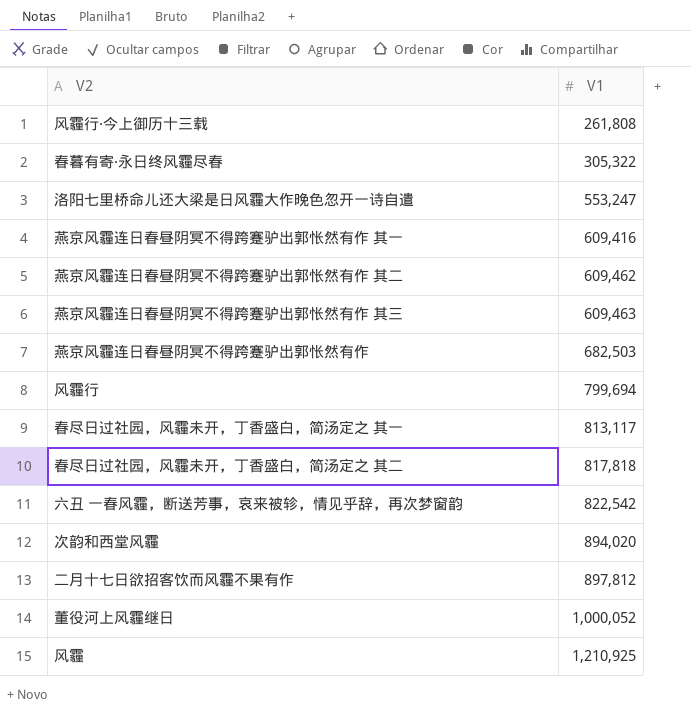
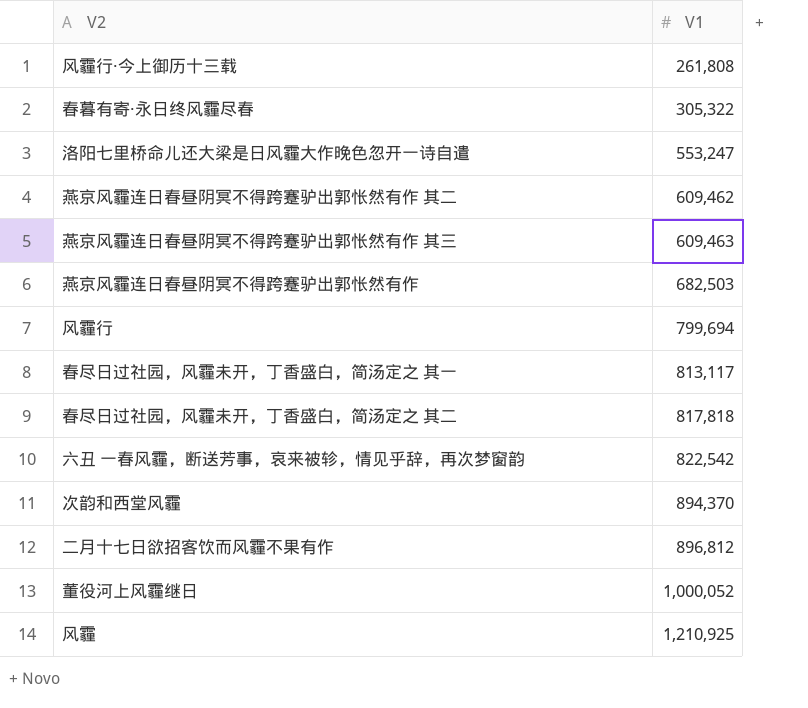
row 燕京风霾连日春昼阴冥不得跨蹇驴出郭怅然有作 其一: 609,416 -> none
次韵和西堂风霾 | V1: 894,020 -> 894,370
二月十七日欲招客饮而风霾不果有作 | V1: 897,812 -> 896,812

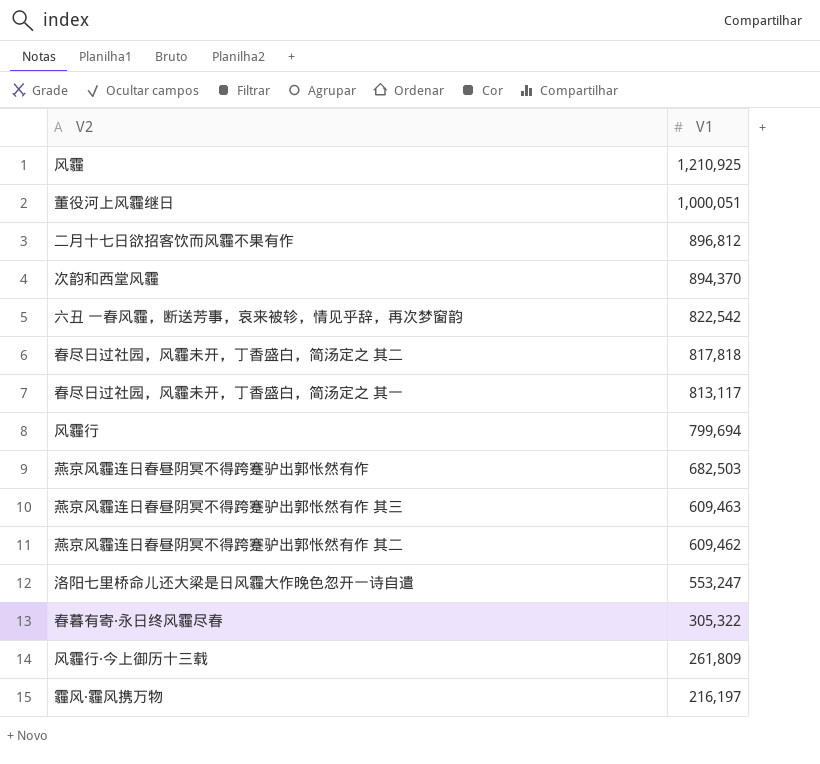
row order: V1 ascending -> V1 descending
董役河上风霾继日 | V1: 1,000,052 -> 1,000,051
风霾行·今上御历十三载 | V1: 261,808 -> 261,809
row 霾风·霾风携万物: none -> 216,197

